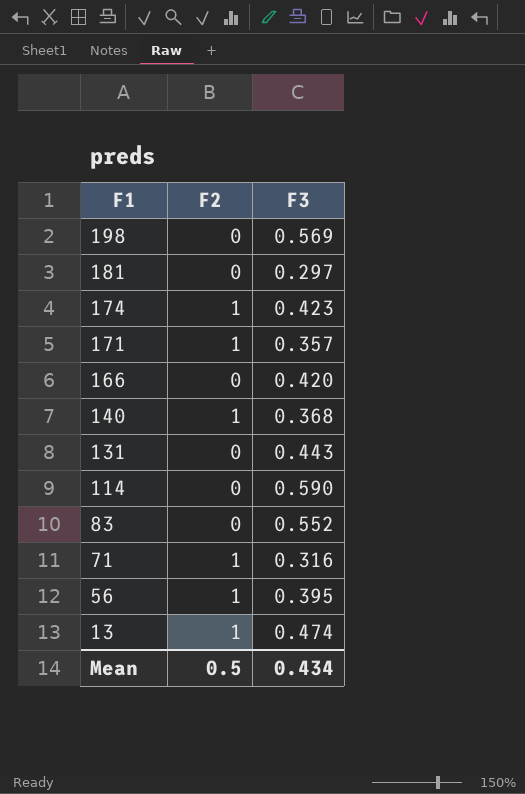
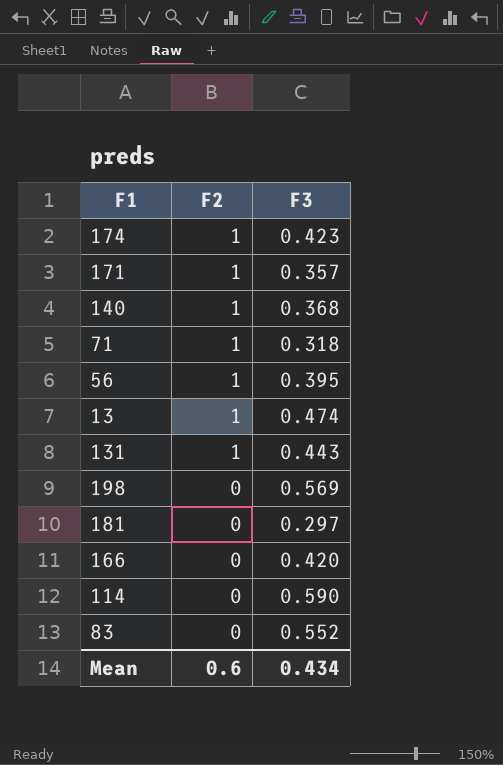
row order: F1 descending -> F2 descending
71 | F3: 0.316 -> 0.318
131 | F2: 0 -> 1
Mean | F2: 0.5 -> 0.6

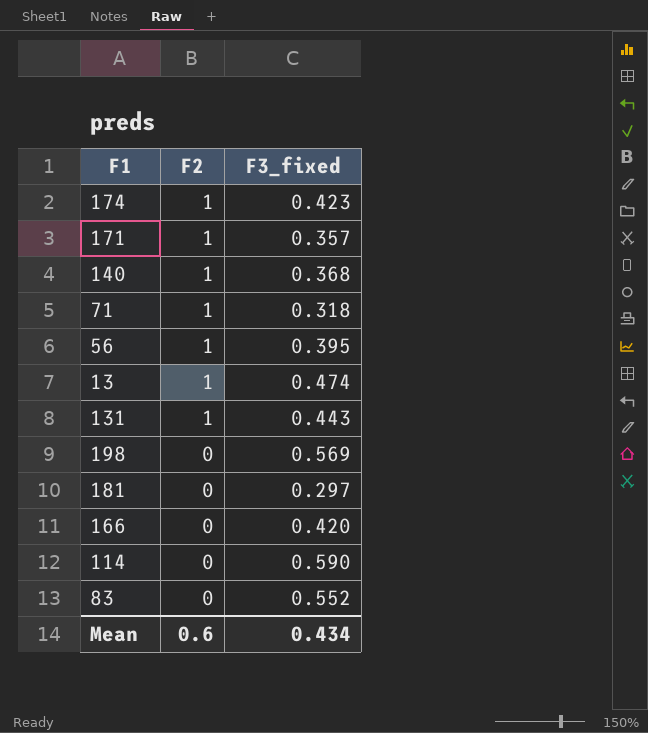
column name: F3 -> F3_fixed

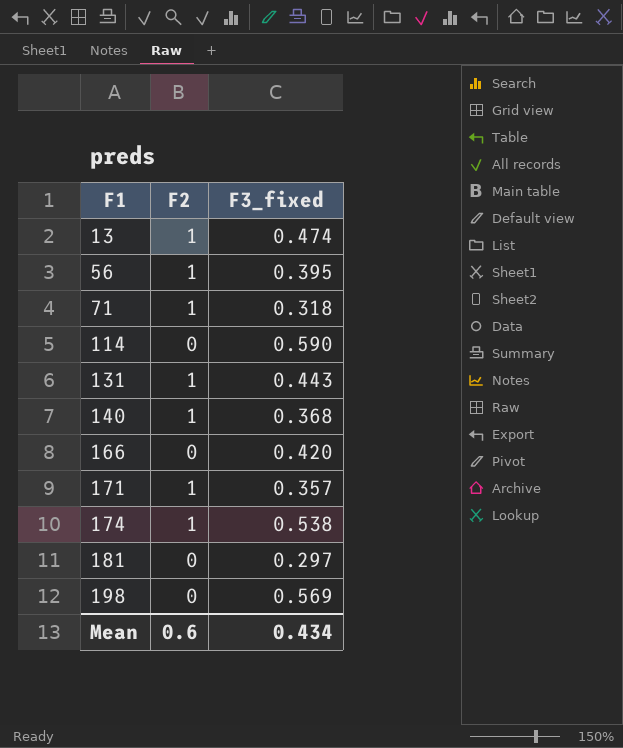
row order: F2 descending -> F1 ascending
row 83: 0 | 0.552 -> none
174 | F3_fixed: 0.423 -> 0.538

